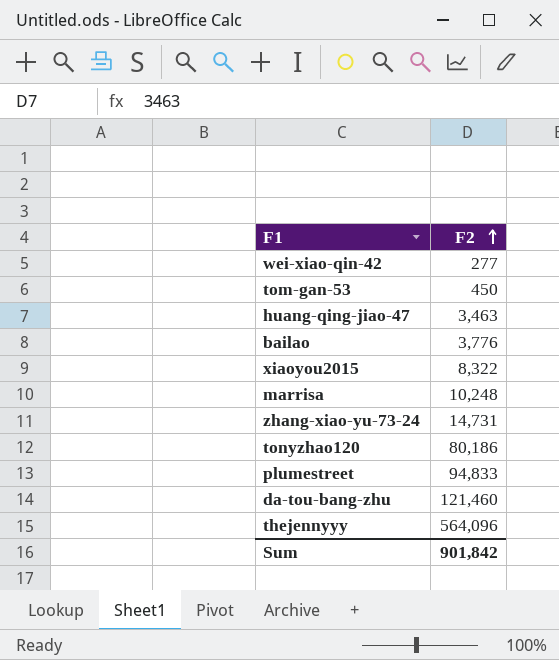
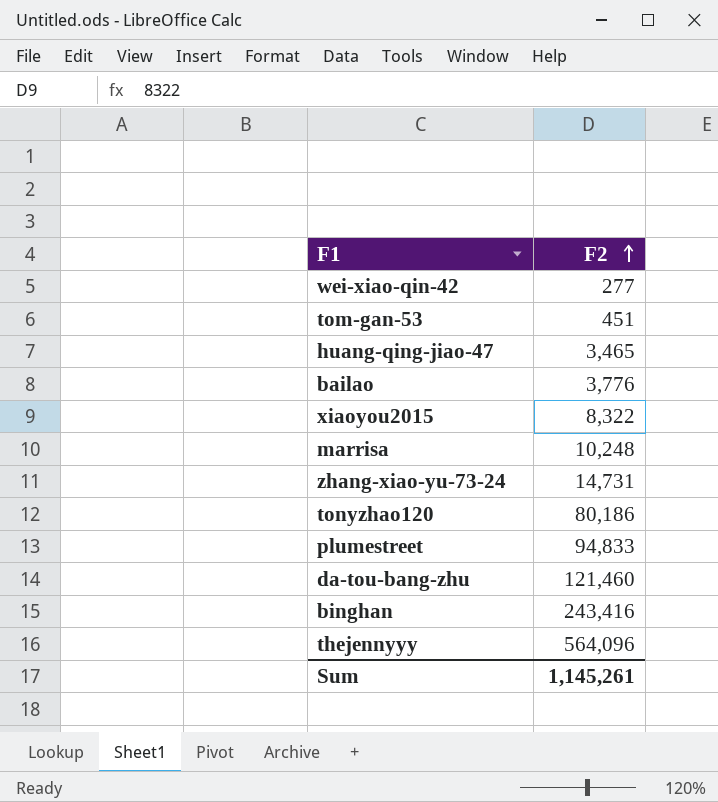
tom-gan-53 | F2: 450 -> 451
huang-qing-jiao-47 | F2: 3,463 -> 3,465
row binghan: none -> 243,416
Sum | F2: 901,842 -> 1,145,261

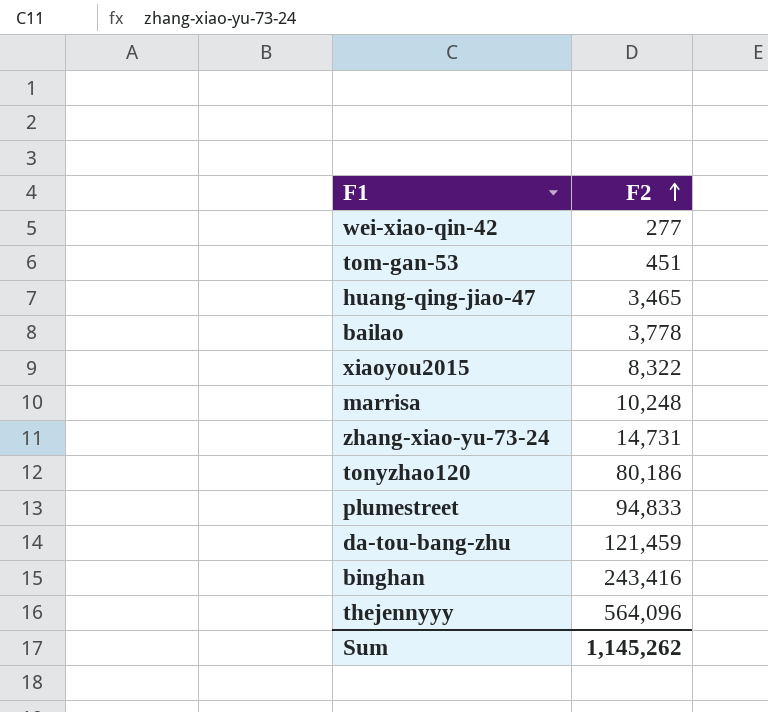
bailao | F2: 3,776 -> 3,778
da-tou-bang-zhu | F2: 121,460 -> 121,459
Sum | F2: 1,145,261 -> 1,145,262

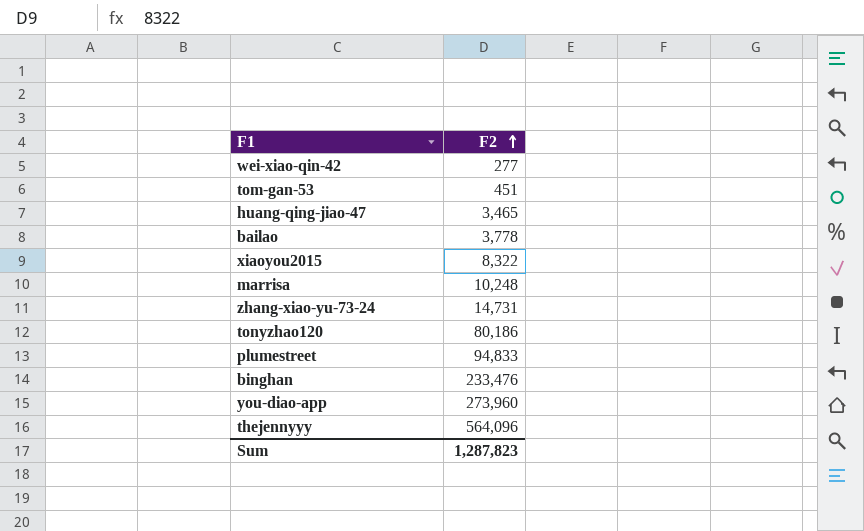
row da-tou-bang-zhu: 121,459 -> none
binghan | F2: 243,416 -> 233,476
row you-diao-app: none -> 273,960
Sum | F2: 1,145,262 -> 1,287,823

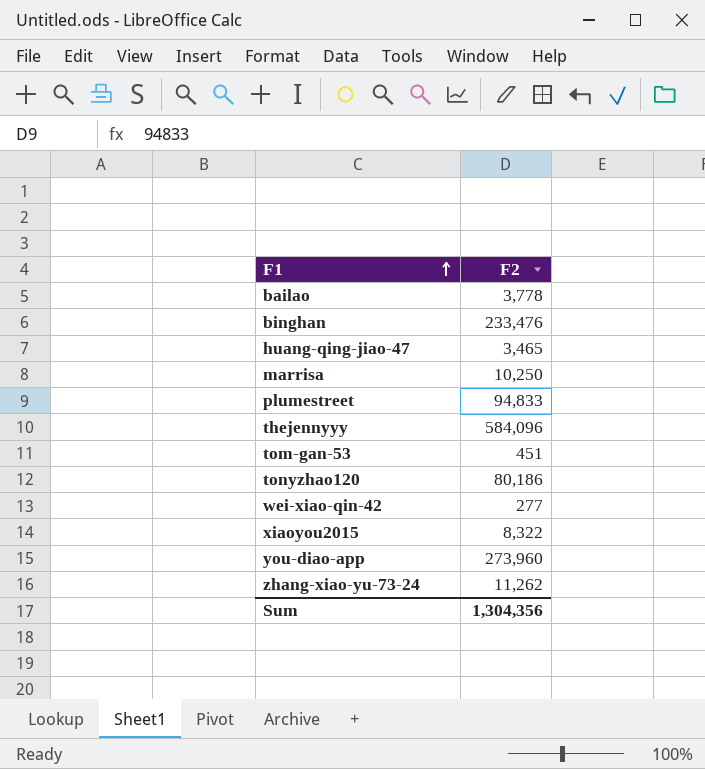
row order: F2 ascending -> F1 ascending
marrisa | F2: 10,248 -> 10,250
thejennyyy | F2: 564,096 -> 584,096
zhang-xiao-yu-73-24 | F2: 14,731 -> 11,262
Sum | F2: 1,287,823 -> 1,304,356

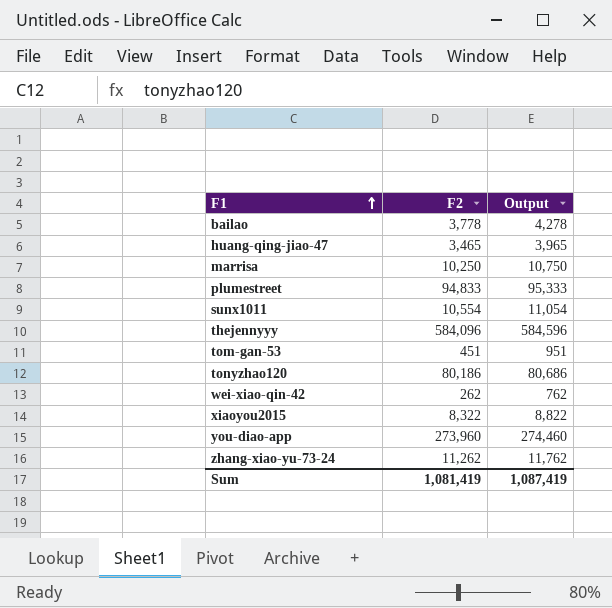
column Output | formula: none -> [F2] + 500
row binghan: 233,476 -> none
row sunx1011: none -> 10,554 | 11,054
wei-xiao-qin-42 | F2: 277 -> 262
Sum | F2: 1,304,356 -> 1,081,419

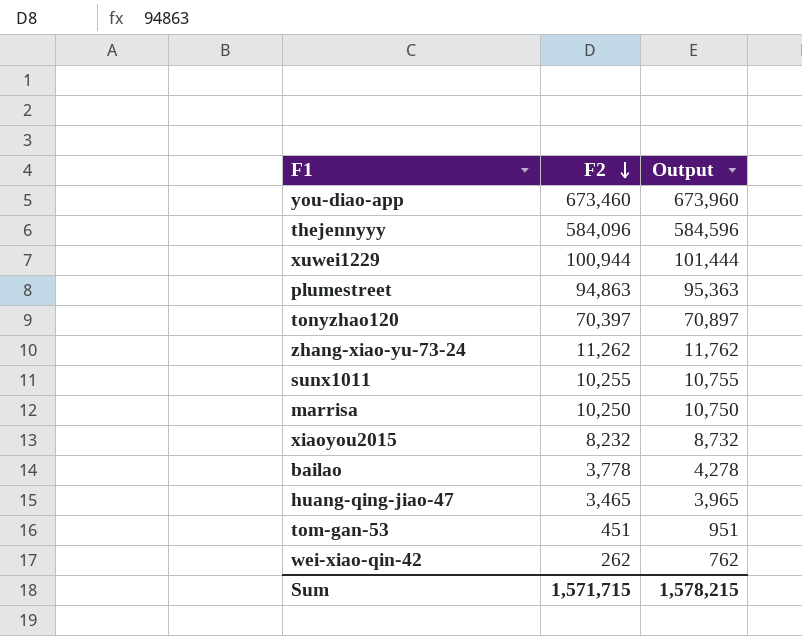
row order: F1 ascending -> F2 descending
you-diao-app | F2: 273,960 -> 673,460
you-diao-app | Output: 274,460 -> 673,960
row xuwei1229: none -> 100,944 | 101,444
plumestreet | F2: 94,833 -> 94,863
plumestreet | Output: 95,333 -> 95,363
tonyzhao120 | F2: 80,186 -> 70,397
tonyzhao120 | Output: 80,686 -> 70,897
sunx1011 | F2: 10,554 -> 10,255
sunx1011 | Output: 11,054 -> 10,755
xiaoyou2015 | F2: 8,322 -> 8,232
xiaoyou2015 | Output: 8,822 -> 8,732
Sum | F2: 1,081,419 -> 1,571,715
Sum | Output: 1,087,419 -> 1,578,215

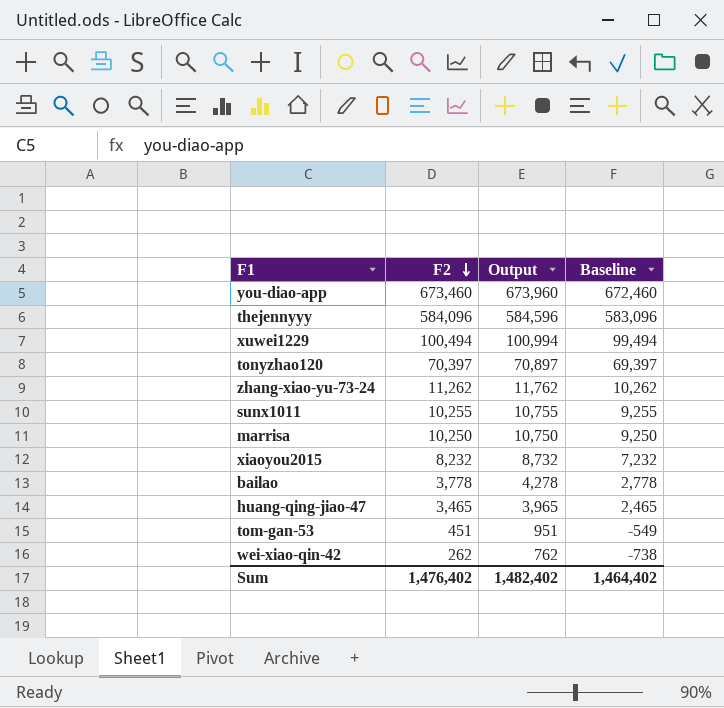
column Baseline | formula: none -> [F2] - 1000
row plumestreet: 94,863 | 95,363 -> none
xuwei1229 | F2: 100,944 -> 100,494
xuwei1229 | Output: 101,444 -> 100,994
Sum | F2: 1,571,715 -> 1,476,402
Sum | Output: 1,578,215 -> 1,482,402

